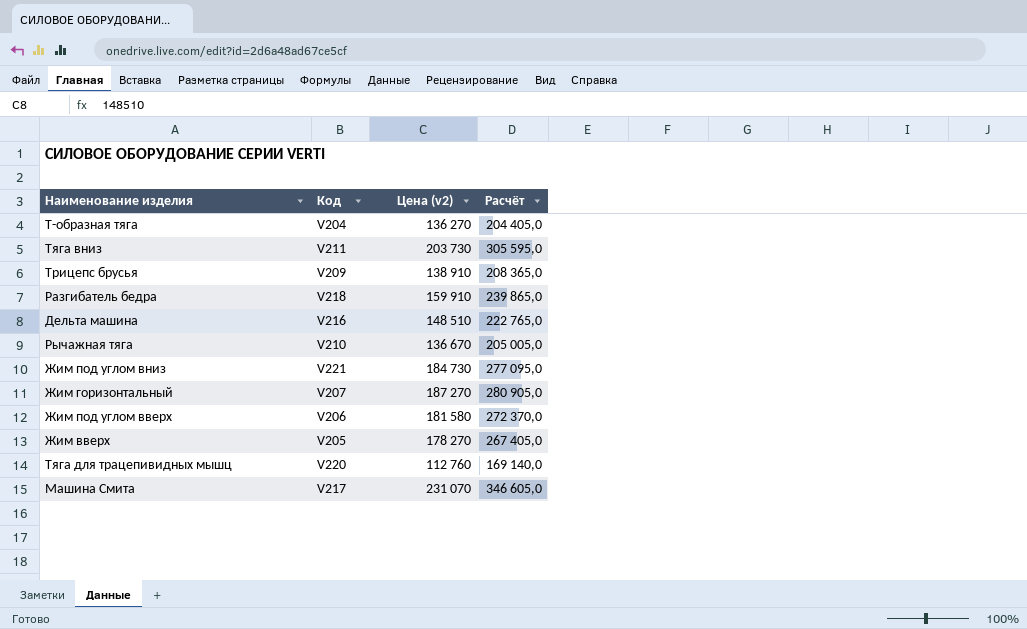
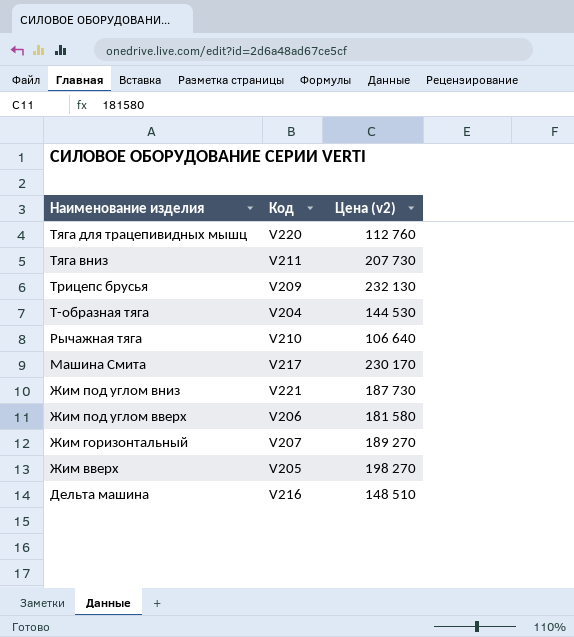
row order: none -> Наименование изделия descending
column Расчёт | formula: [Цена (v2)] * 1,5 -> none
row Разгибатель бедра: V218 | 159 910 | 239 865,0 -> none
Тяга вниз | Цена (v2): 203 730 -> 207 730
Трицепс брусья | Цена (v2): 138 910 -> 232 130
Т-образная тяга | Цена (v2): 136 270 -> 144 530
Рычажная тяга | Цена (v2): 136 670 -> 106 640
Машина Смита | Цена (v2): 231 070 -> 230 170
Жим под углом вниз | Цена (v2): 184 730 -> 187 730
Жим горизонтальный | Цена (v2): 187 270 -> 189 270
Жим вверх | Цена (v2): 178 270 -> 198 270

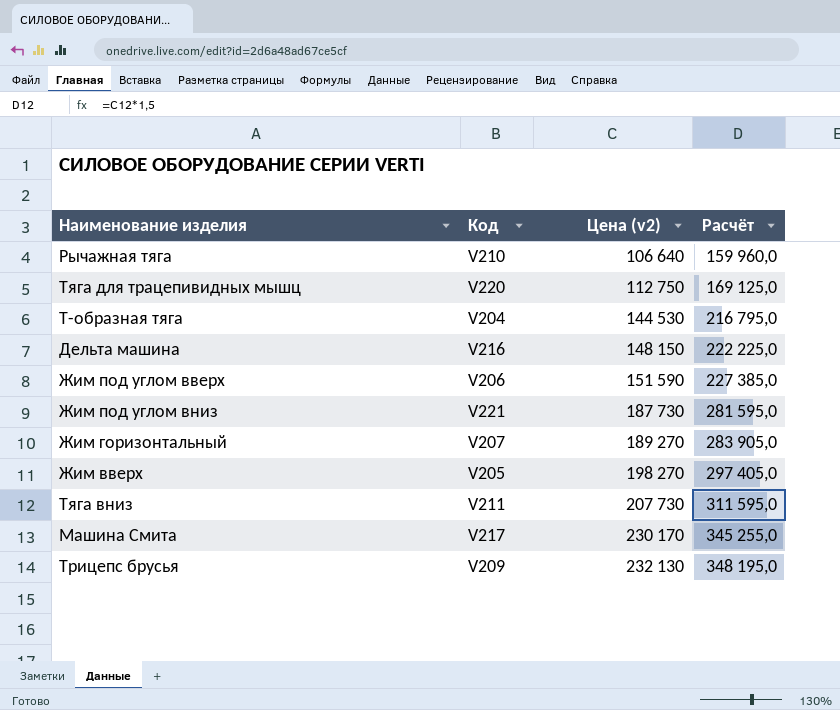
row order: Наименование изделия descending -> Цена (v2) ascending
column Расчёт | formula: none -> [Цена (v2)] * 1,5
Тяга для трацепивидных мышц | Цена (v2): 112 760 -> 112 750
Дельта машина | Цена (v2): 148 510 -> 148 150
Жим под углом вверх | Цена (v2): 181 580 -> 151 590

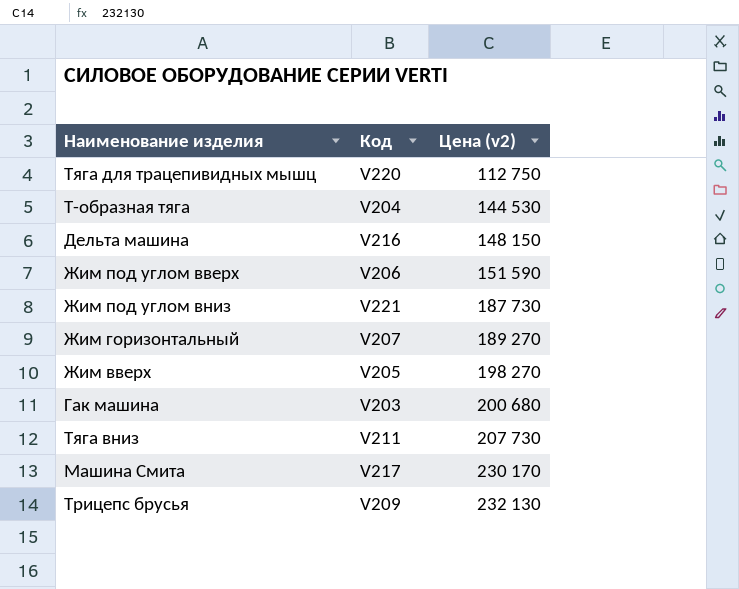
column Расчёт | formula: [Цена (v2)] * 1,5 -> none
row Рычажная тяга: V210 | 106 640 | 159 960,0 -> none
row Гак машина: none -> V203 | 200 680

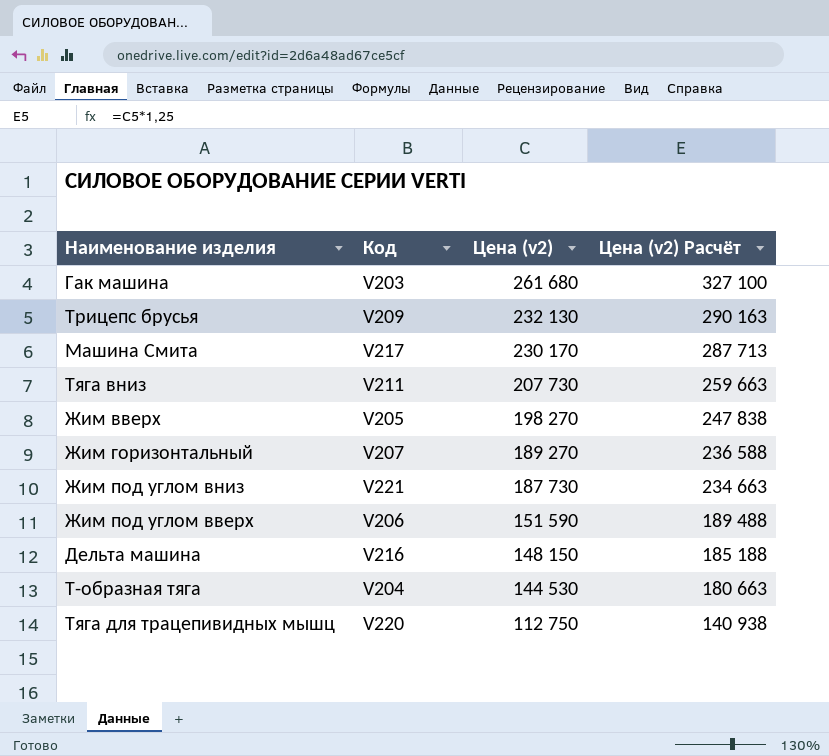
row order: Цена (v2) ascending -> Цена (v2) descending
column Цена (v2) Расчёт | formula: none -> [Цена (v2)] * 1,25
Гак машина | Цена (v2): 200 680 -> 261 680

